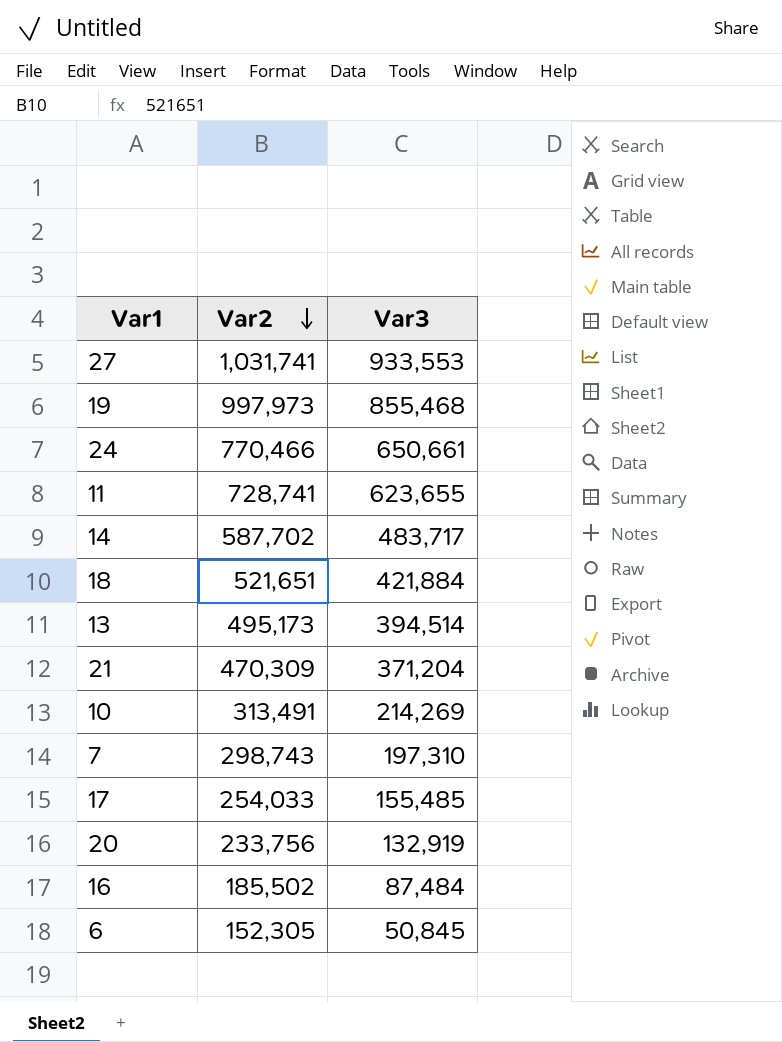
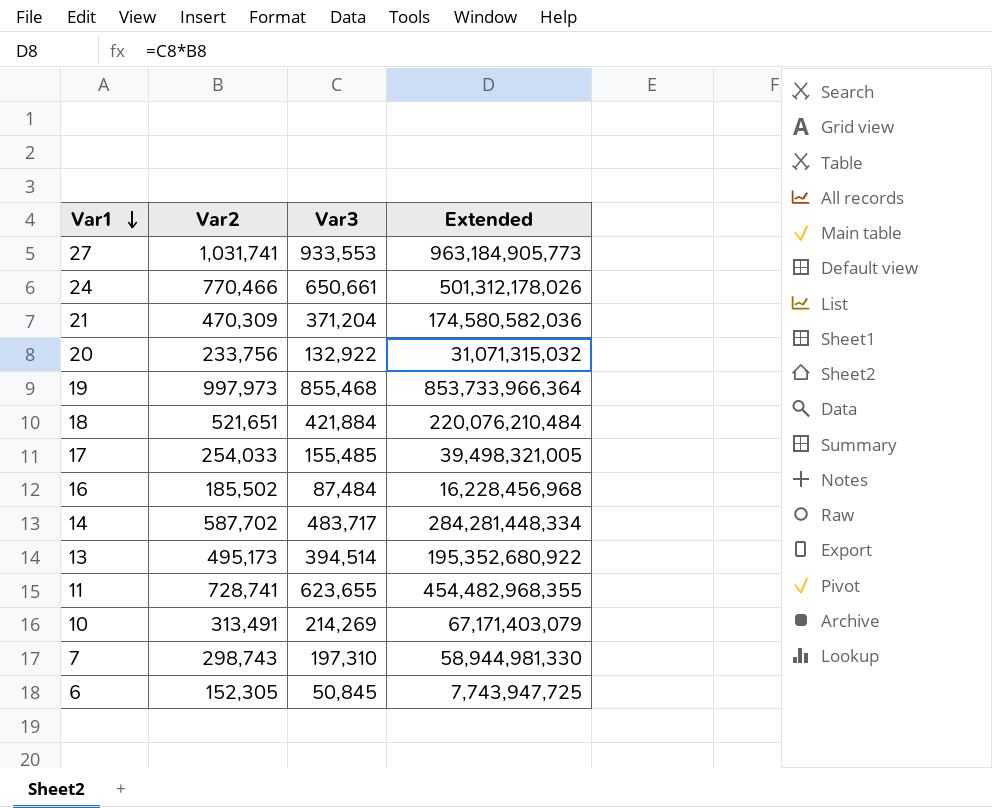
row order: Var2 descending -> Var1 descending
column Extended | formula: none -> [Var2] * [Var3]
20 | Var3: 132,919 -> 132,922

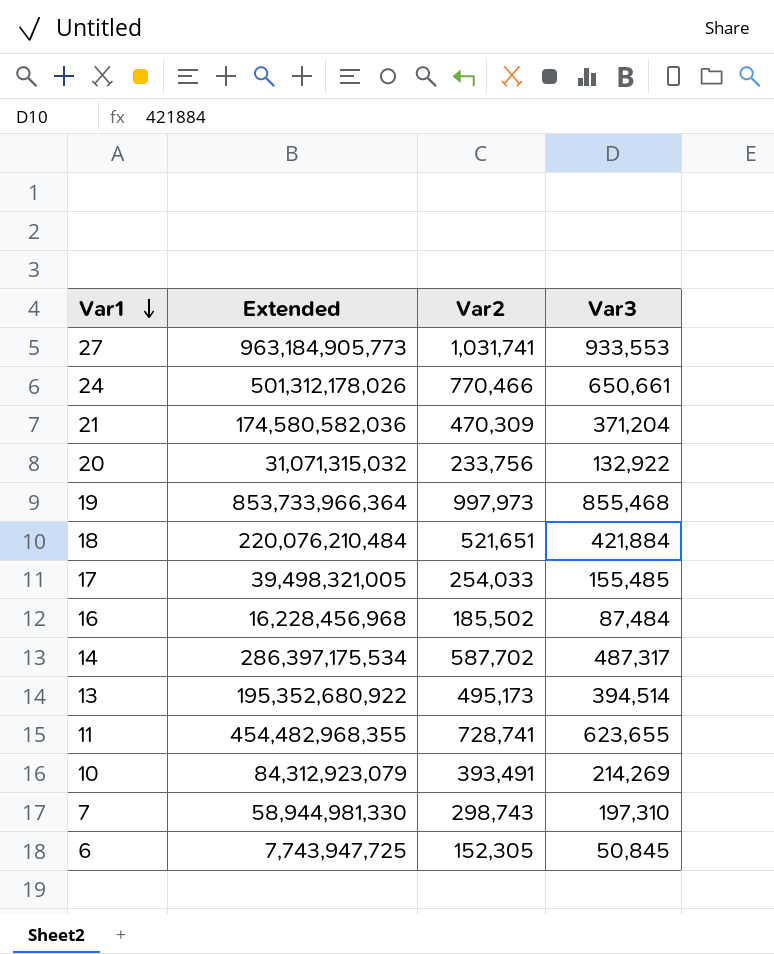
column Extended | position: 4 -> 2
14 | Extended: 284,281,448,334 -> 286,397,175,534
14 | Var3: 483,717 -> 487,317
10 | Extended: 67,171,403,079 -> 84,312,923,079
10 | Var2: 313,491 -> 393,491

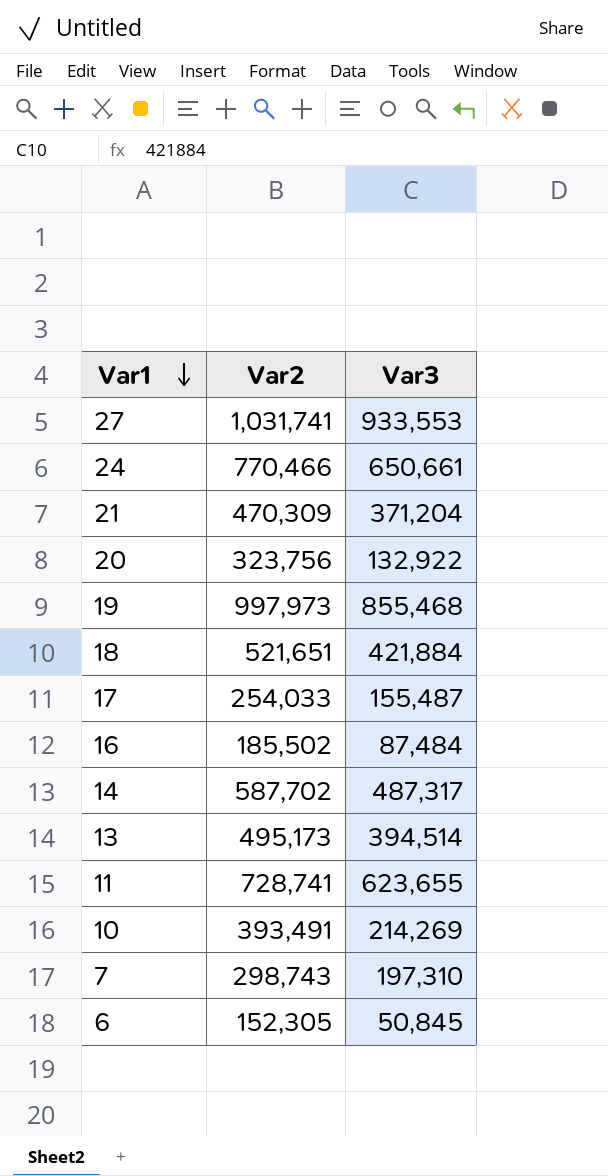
column Extended | formula: [Var2] * [Var3] -> none
20 | Var2: 233,756 -> 323,756
17 | Var3: 155,485 -> 155,487

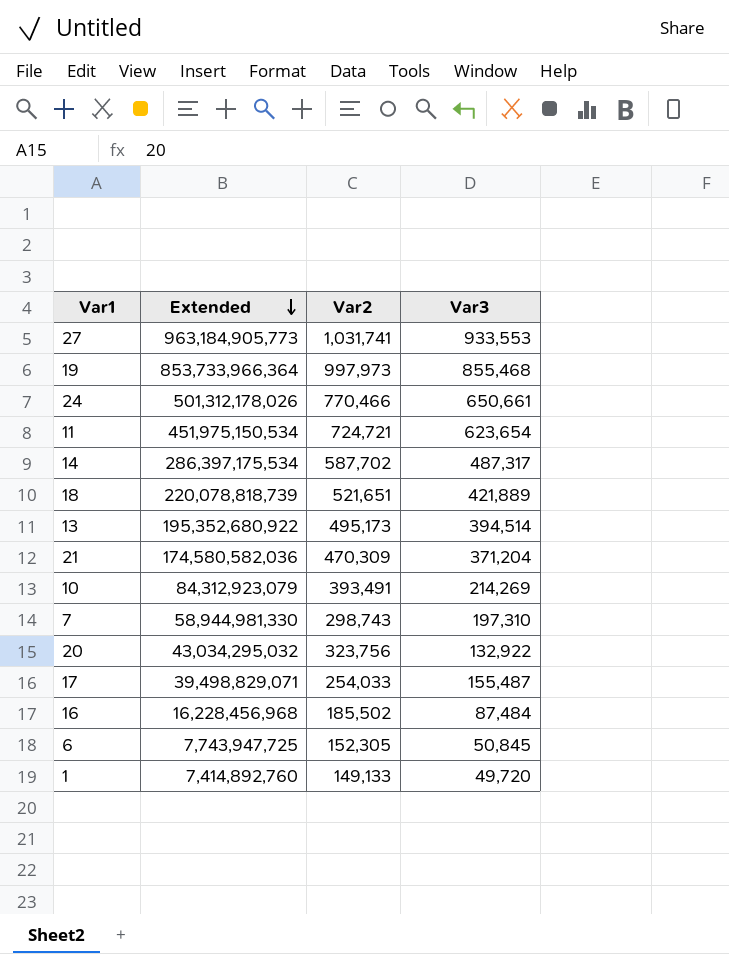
row order: Var1 descending -> Extended descending
column Extended | formula: none -> [Var2] * [Var3]
11 | Var2: 728,741 -> 724,721
11 | Var3: 623,655 -> 623,654
18 | Var3: 421,884 -> 421,889
row 1: none -> 7,414,892,760 | 149,133 | 49,720

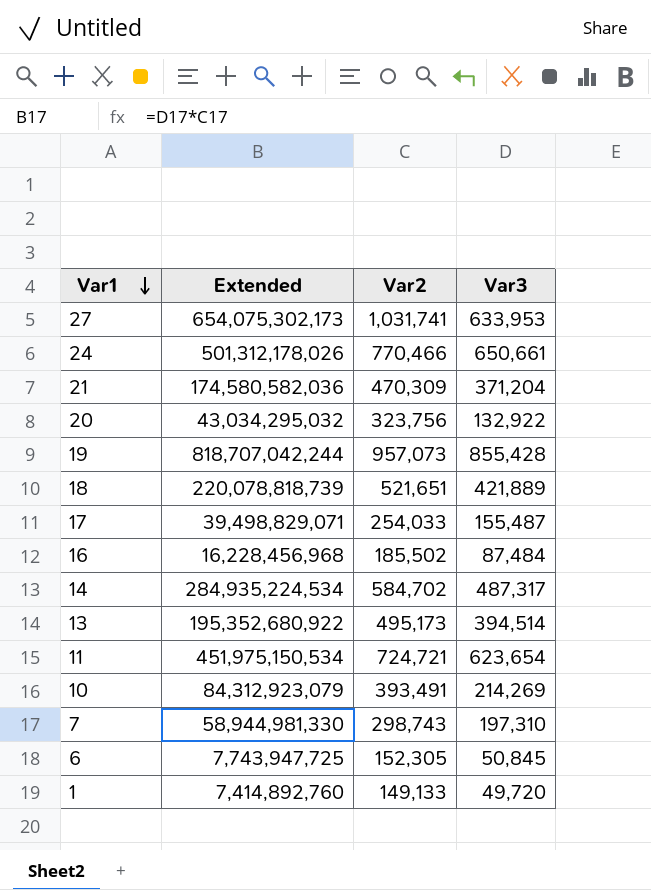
row order: Extended descending -> Var1 descending
27 | Extended: 963,184,905,773 -> 654,075,302,173
27 | Var3: 933,553 -> 633,953
19 | Extended: 853,733,966,364 -> 818,707,042,244
19 | Var2: 997,973 -> 957,073
19 | Var3: 855,468 -> 855,428
14 | Extended: 286,397,175,534 -> 284,935,224,534
14 | Var2: 587,702 -> 584,702

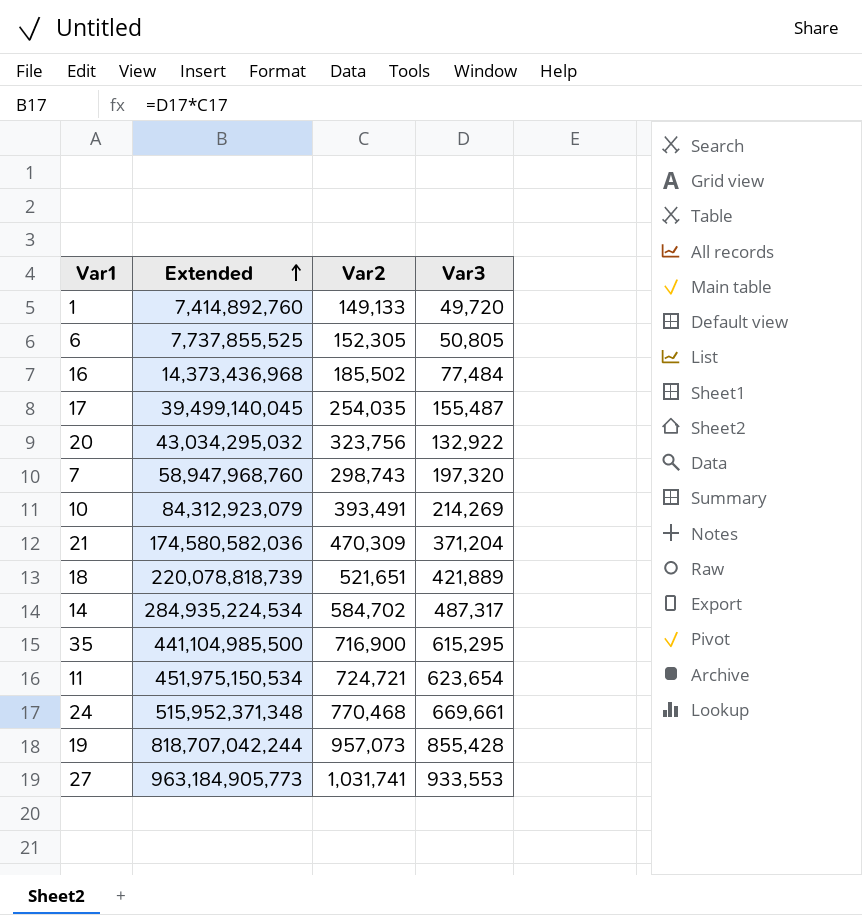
row order: Var1 descending -> Extended ascending
row 13: 195,352,680,922 | 495,173 | 394,514 -> none
6 | Extended: 7,743,947,725 -> 7,737,855,525
6 | Var3: 50,845 -> 50,805
16 | Extended: 16,228,456,968 -> 14,373,436,968
16 | Var3: 87,484 -> 77,484
17 | Extended: 39,498,829,071 -> 39,499,140,045
17 | Var2: 254,033 -> 254,035
7 | Extended: 58,944,981,330 -> 58,947,968,760
7 | Var3: 197,310 -> 197,320
row 35: none -> 441,104,985,500 | 716,900 | 615,295
24 | Extended: 501,312,178,026 -> 515,952,371,348
24 | Var2: 770,466 -> 770,468
24 | Var3: 650,661 -> 669,661
27 | Extended: 654,075,302,173 -> 963,184,905,773
27 | Var3: 633,953 -> 933,553

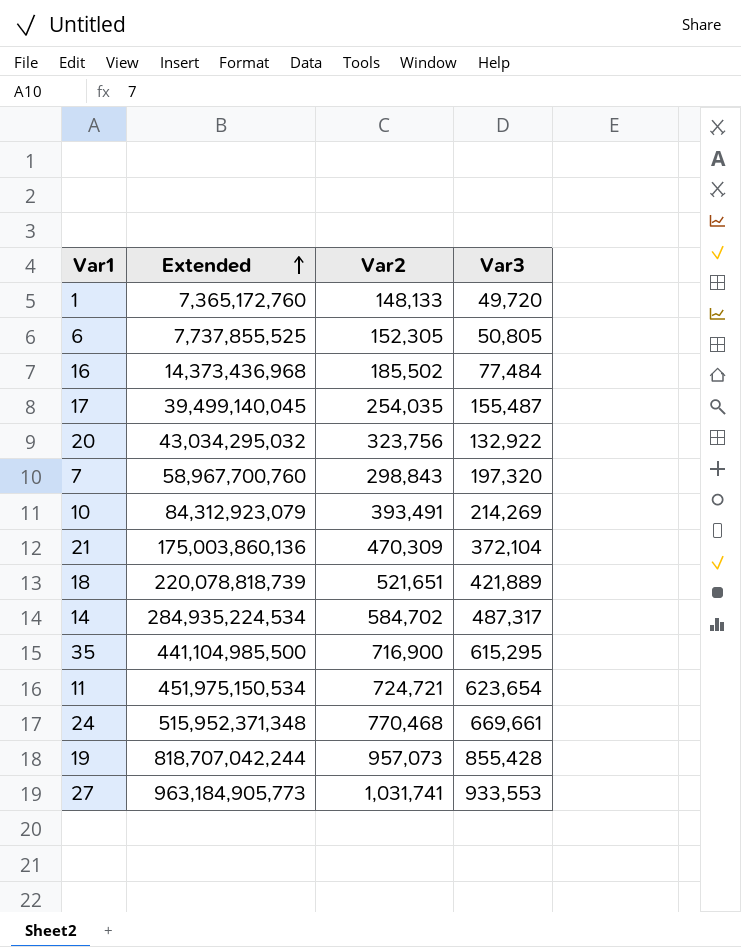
1 | Extended: 7,414,892,760 -> 7,365,172,760
1 | Var2: 149,133 -> 148,133
7 | Extended: 58,947,968,760 -> 58,967,700,760
7 | Var2: 298,743 -> 298,843
21 | Extended: 174,580,582,036 -> 175,003,860,136
21 | Var3: 371,204 -> 372,104

